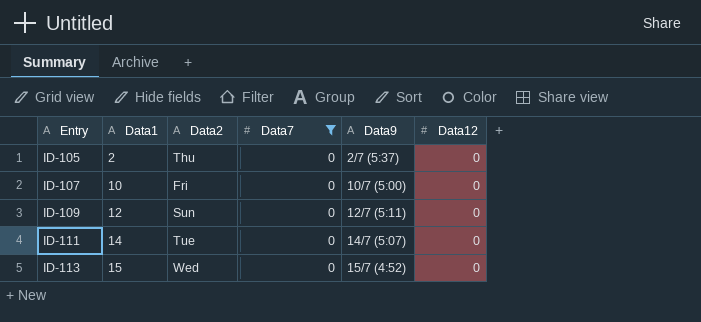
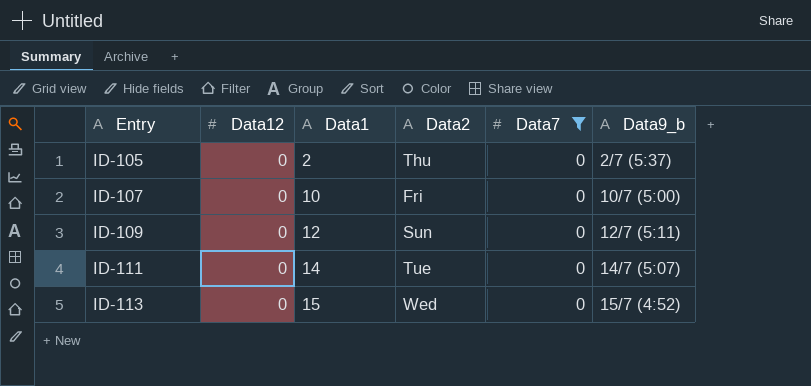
column Data12 | position: 6 -> 2
column name: Data9 -> Data9_b

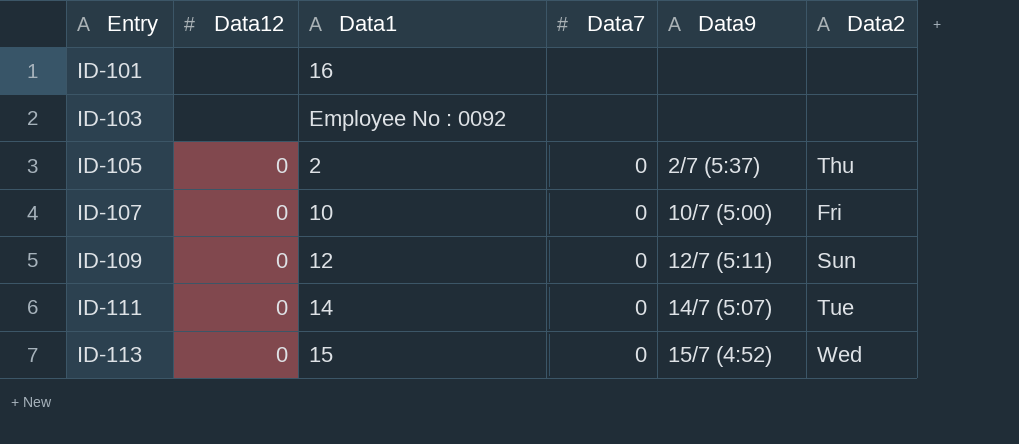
filter: Data7 = 0 -> none
column name: Data9_b -> Data9
column Data2 | position: 4 -> 6

